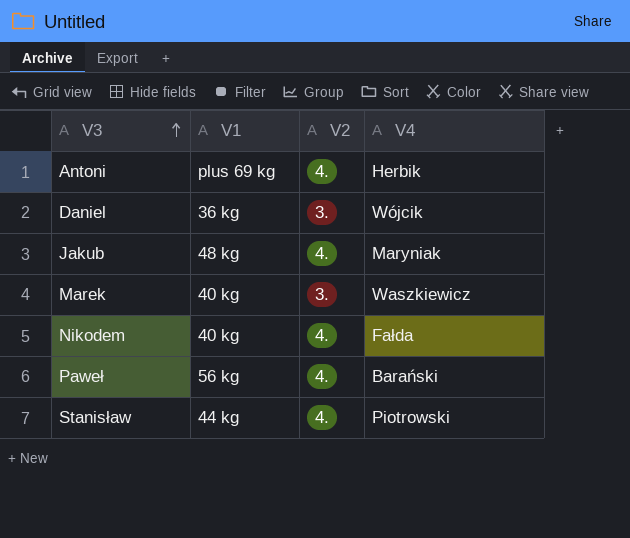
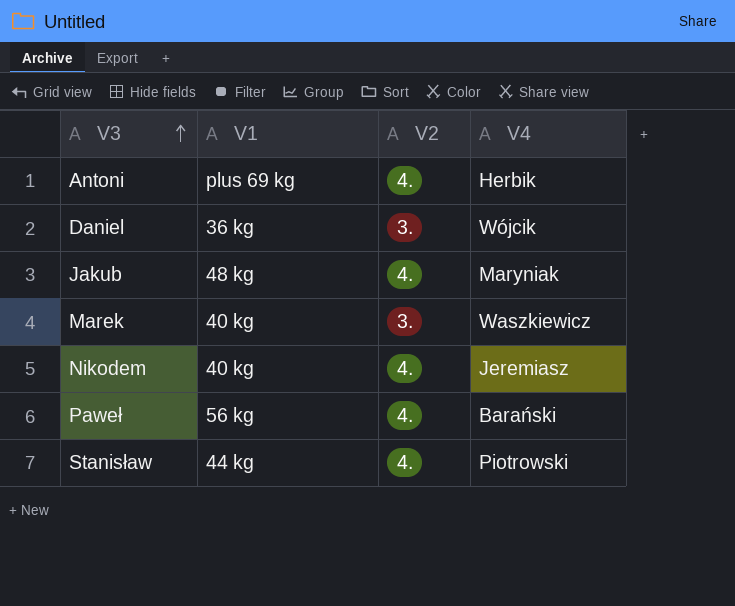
Nikodem | V4: Fałda -> Jeremiasz

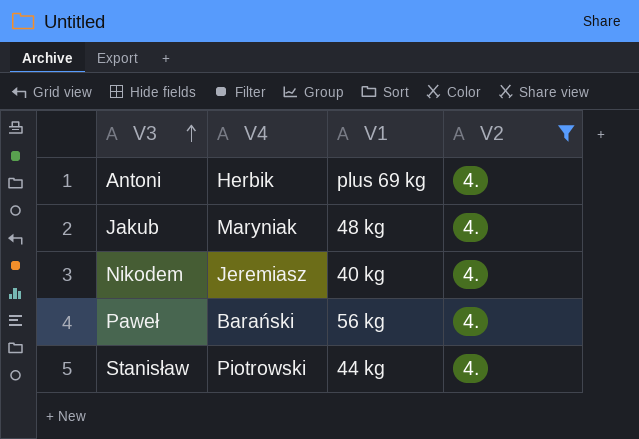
filter: none -> V2 = 4.
column V4 | position: 4 -> 2

